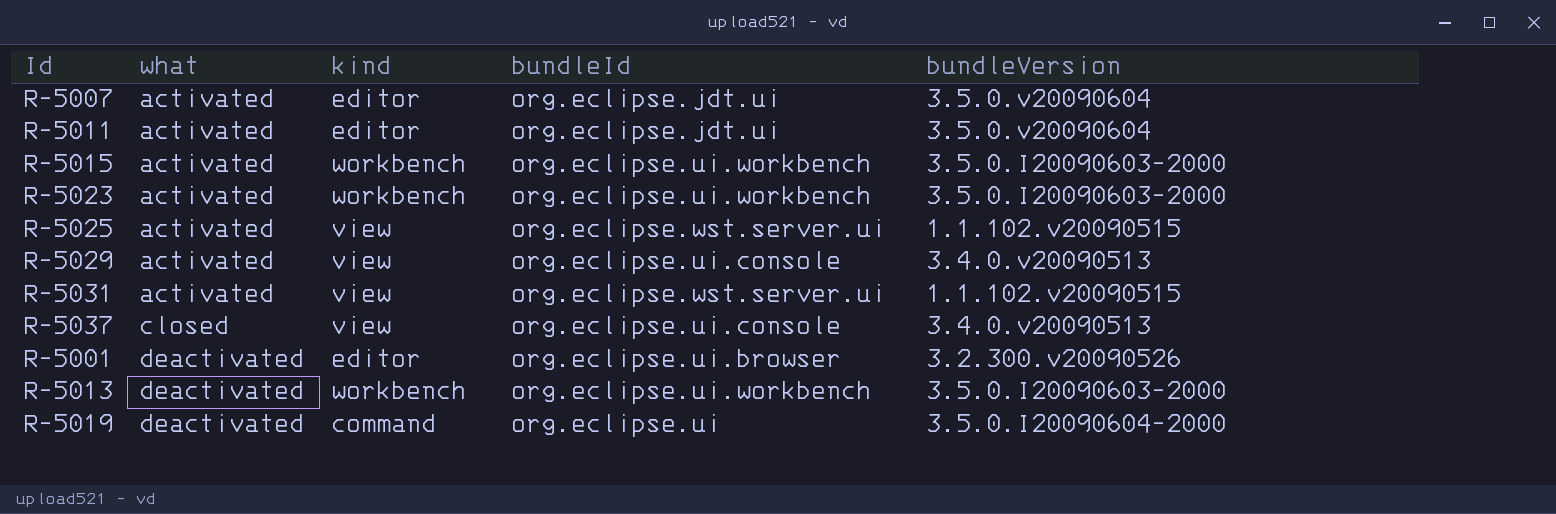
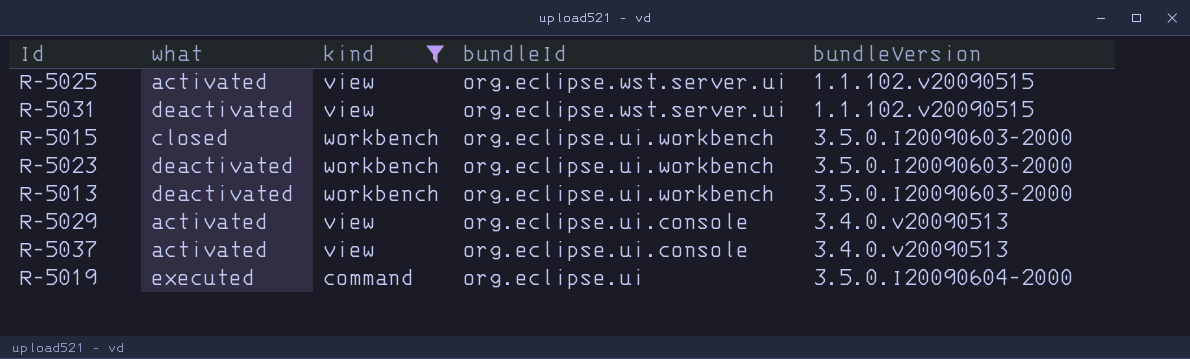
filter: none -> kind != editor
row order: what ascending -> bundleId descending
R-5031 | what: activated -> deactivated
R-5015 | what: activated -> closed
R-5023 | what: activated -> deactivated
R-5037 | what: closed -> activated
R-5019 | what: deactivated -> executed

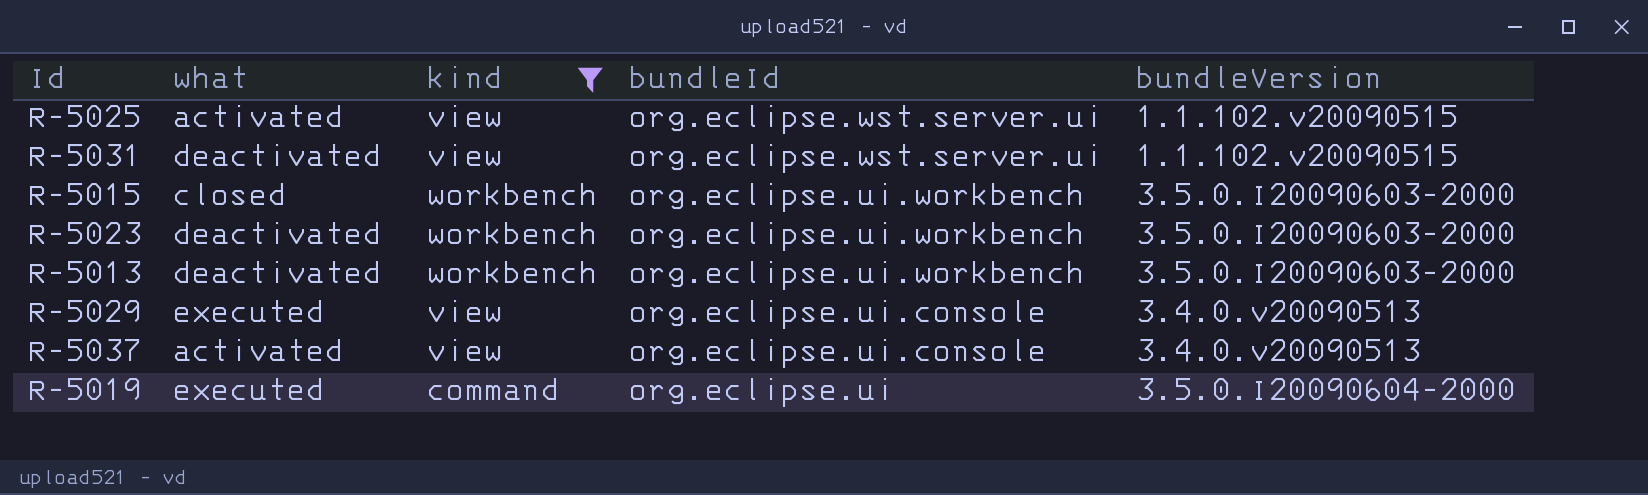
R-5029 | what: activated -> executed

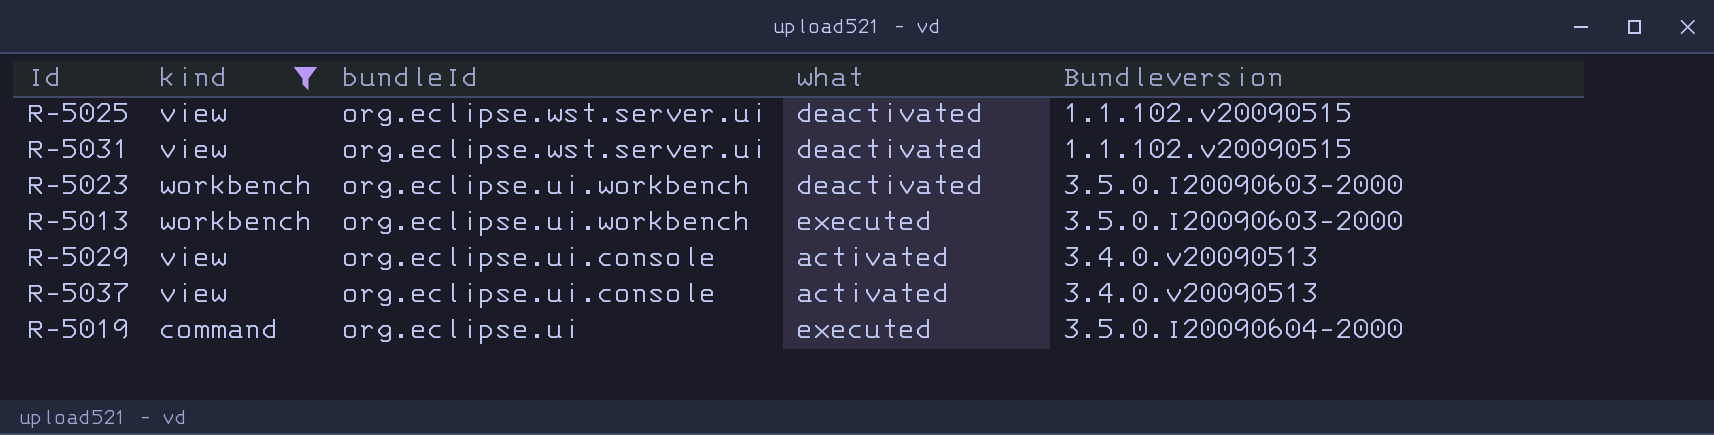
column what | position: 2 -> 4
column name: bundleVersion -> Bundleversion
row R-5015: closed | workbench | org.eclipse.ui.workbench | 3.5.0.I20090603-2000 -> none
R-5025 | what: activated -> deactivated
R-5013 | what: deactivated -> executed
R-5029 | what: executed -> activated

